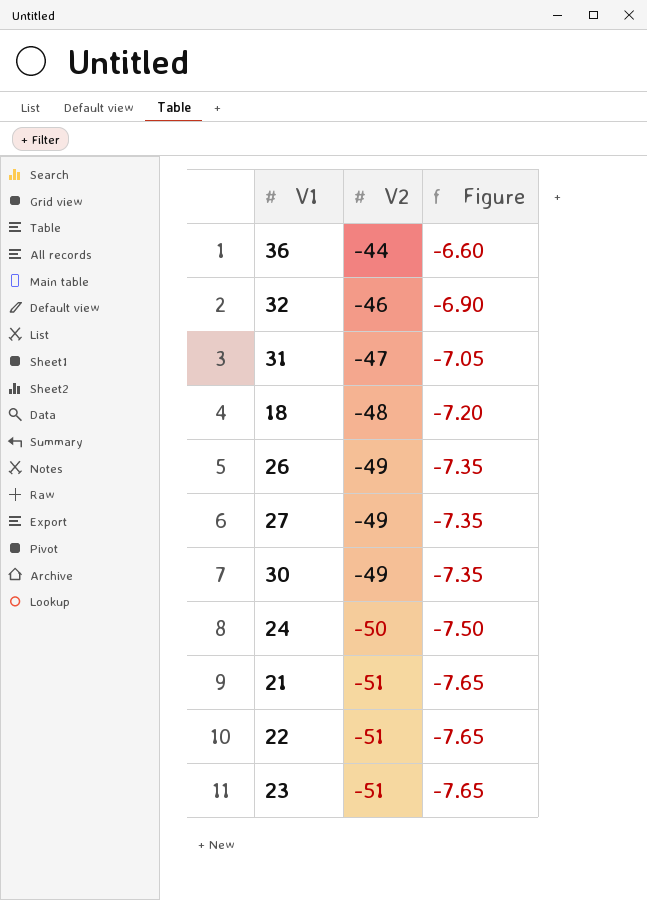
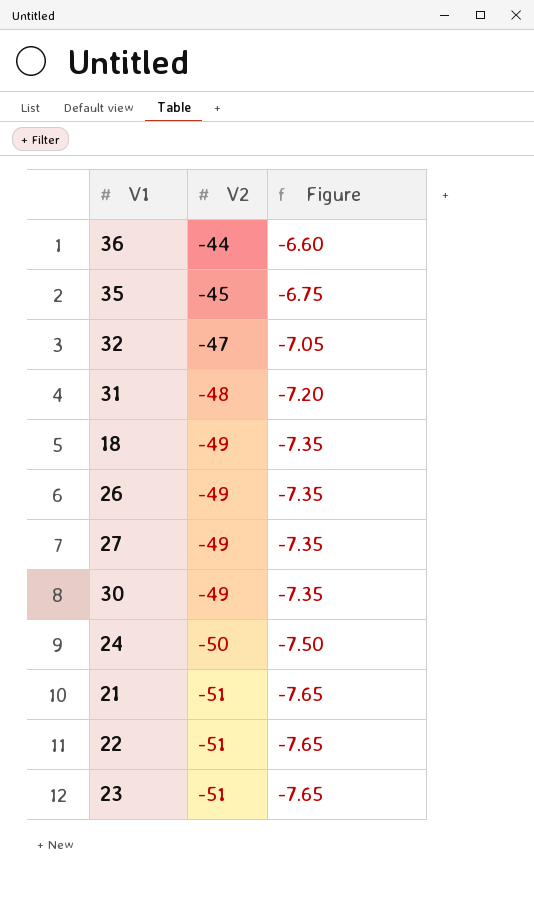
row 35: none -> -45 | -6.75
32 | V2: -46 -> -47
32 | Figure: -6.90 -> -7.05
31 | V2: -47 -> -48
31 | Figure: -7.05 -> -7.20
18 | V2: -48 -> -49
18 | Figure: -7.20 -> -7.35

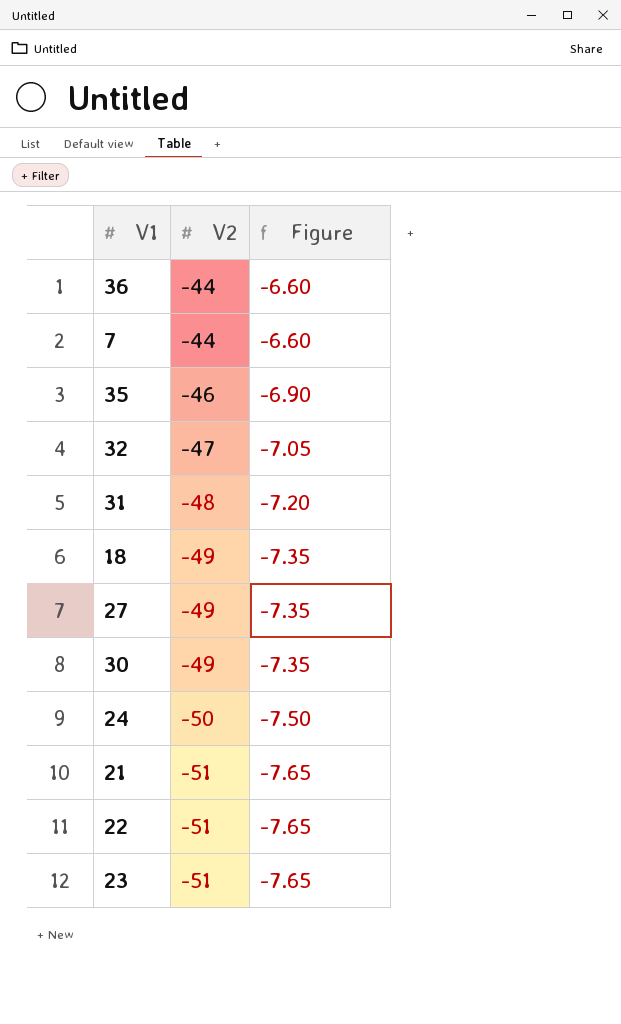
row 26: -49 | -7.35 -> none
row 7: none -> -44 | -6.60
35 | V2: -45 -> -46
35 | Figure: -6.75 -> -6.90

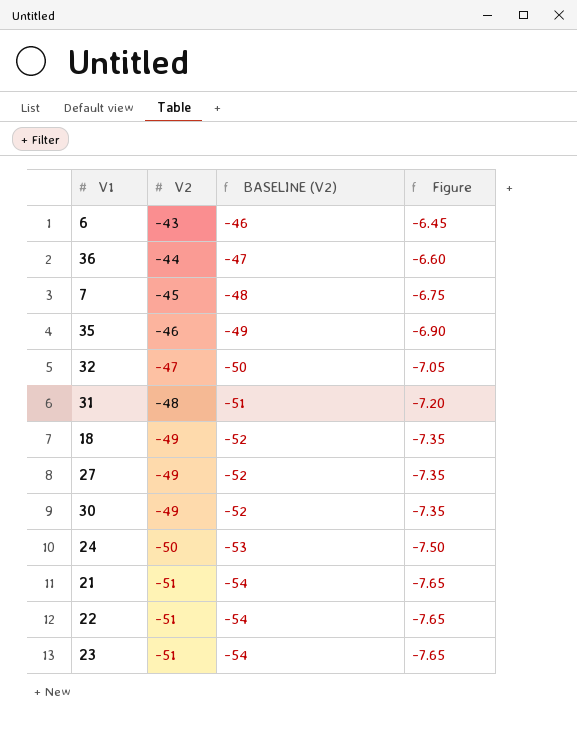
column BASELINE (V2) | formula: none -> [V2] - 3
row 6: none -> -43 | -46 | -6.45
7 | V2: -44 -> -45
7 | Figure: -6.60 -> -6.75

